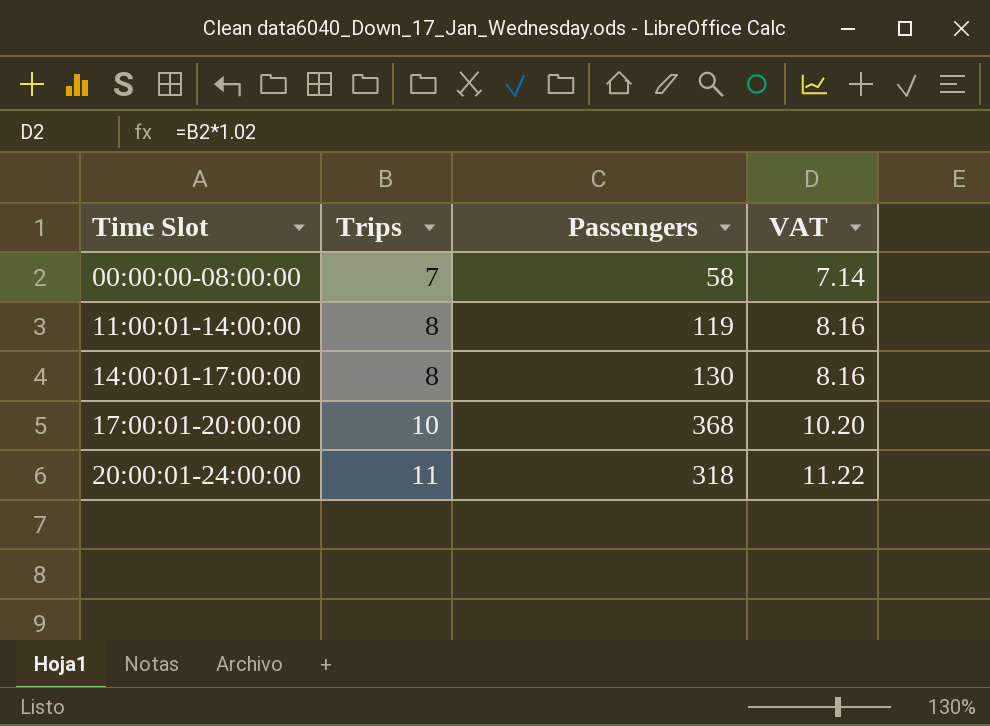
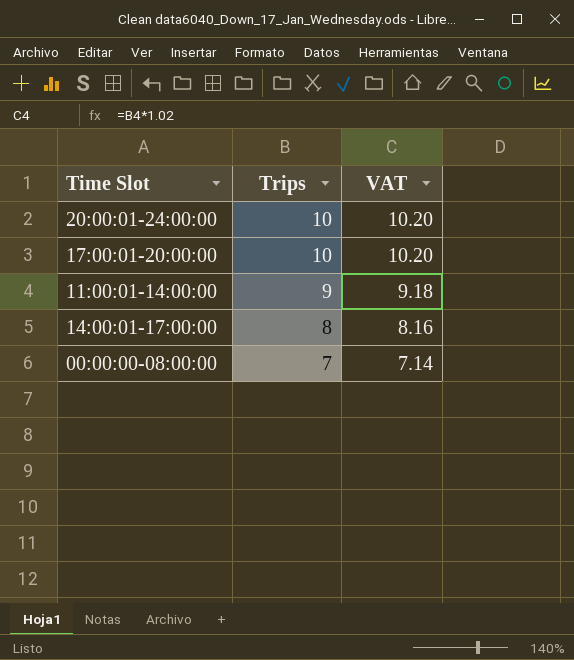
row order: Time Slot ascending -> Trips descending
column Passengers | position: 3 -> none
20:00:01-24:00:00 | Trips: 11 -> 10
20:00:01-24:00:00 | VAT: 11.22 -> 10.20
11:00:01-14:00:00 | Trips: 8 -> 9
11:00:01-14:00:00 | VAT: 8.16 -> 9.18

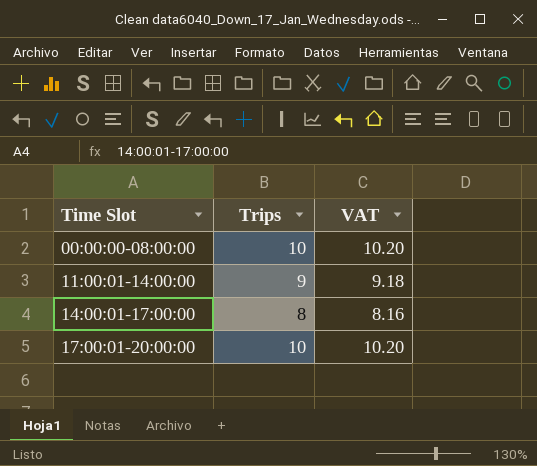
row order: Trips descending -> Time Slot ascending
row 20:00:01-24:00:00: 10 | 10.20 -> none
00:00:00-08:00:00 | Trips: 7 -> 10
00:00:00-08:00:00 | VAT: 7.14 -> 10.20

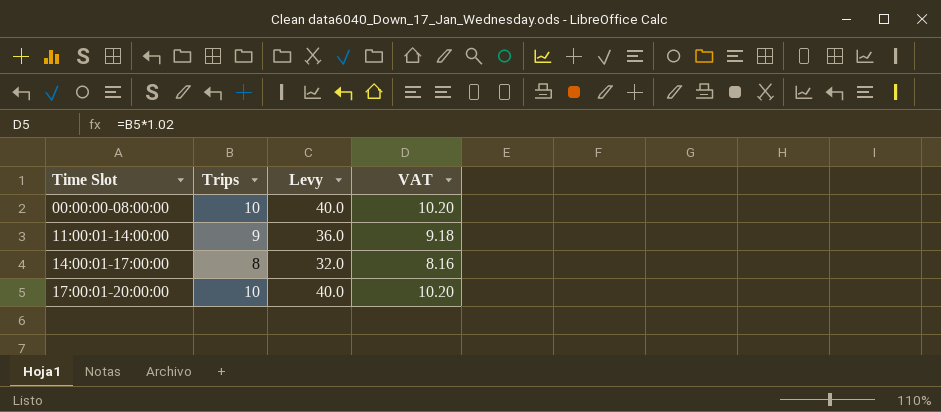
column Levy | formula: none -> [Trips] * 4

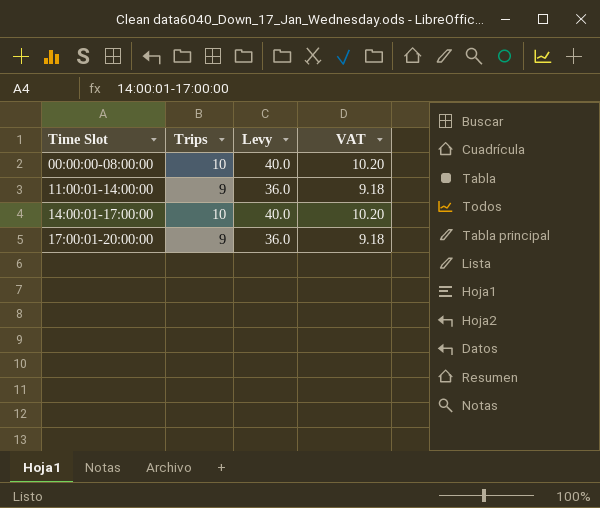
14:00:01-17:00:00 | Trips: 8 -> 10
14:00:01-17:00:00 | Levy: 32.0 -> 40.0
14:00:01-17:00:00 | VAT: 8.16 -> 10.20
17:00:01-20:00:00 | Trips: 10 -> 9
17:00:01-20:00:00 | Levy: 40.0 -> 36.0
17:00:01-20:00:00 | VAT: 10.20 -> 9.18

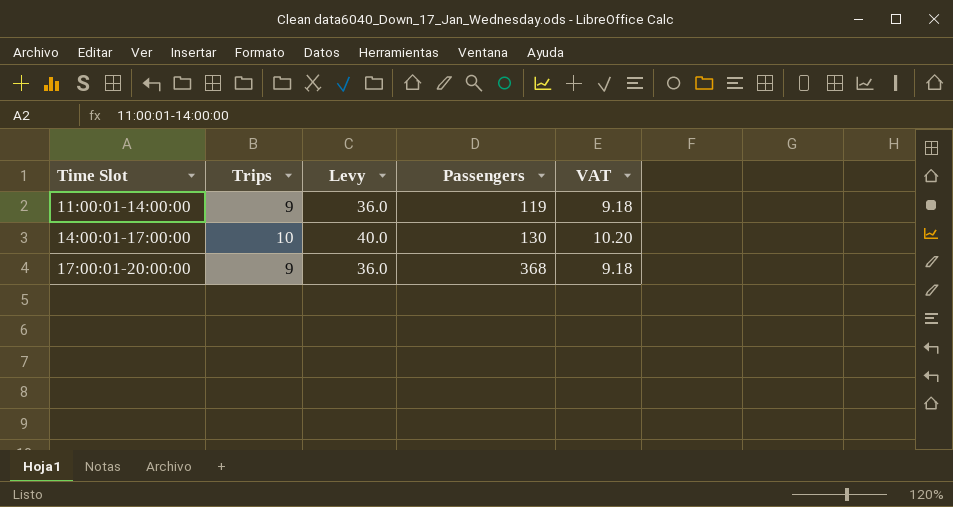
column Passengers | position: none -> 4
row 00:00:00-08:00:00: 10 | 40.0 | 10.20 -> none

